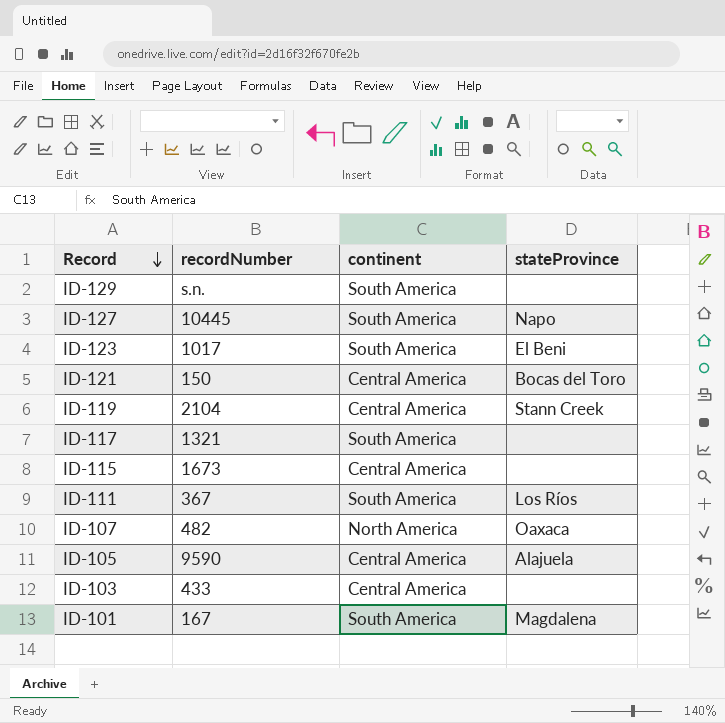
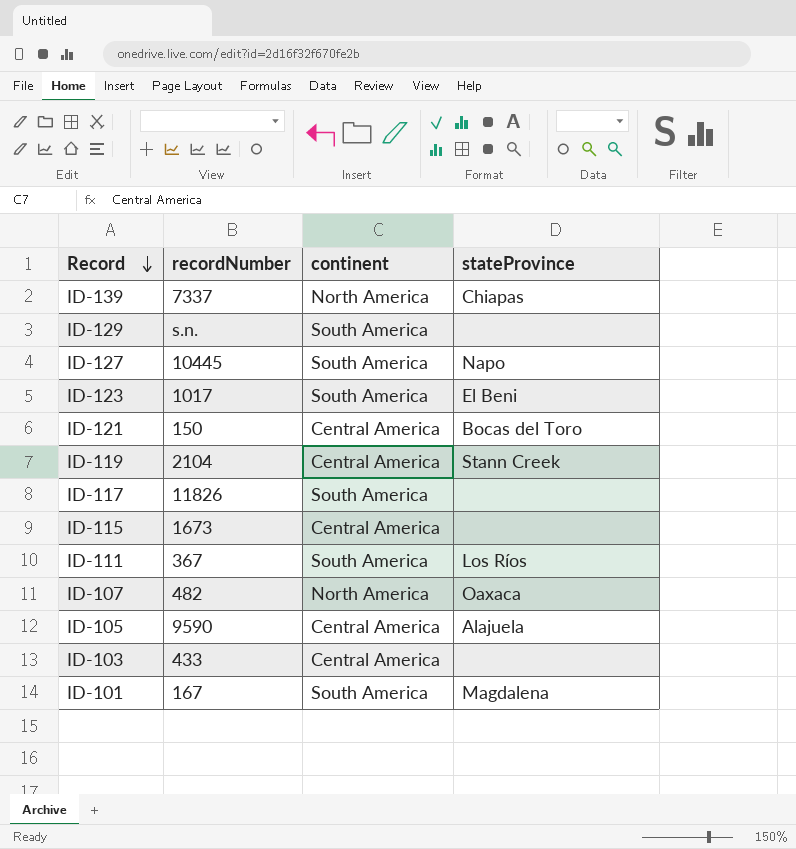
row ID-139: none -> 7337 | North America | Chiapas
ID-117 | recordNumber: 1321 -> 11826

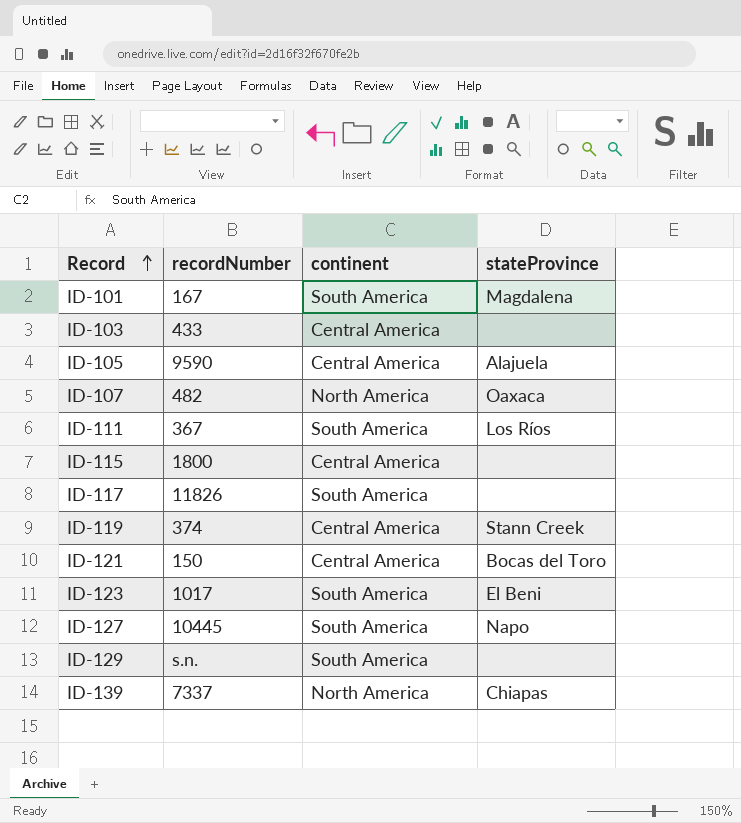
row order: Record descending -> Record ascending
ID-115 | recordNumber: 1673 -> 1800
ID-119 | recordNumber: 2104 -> 374

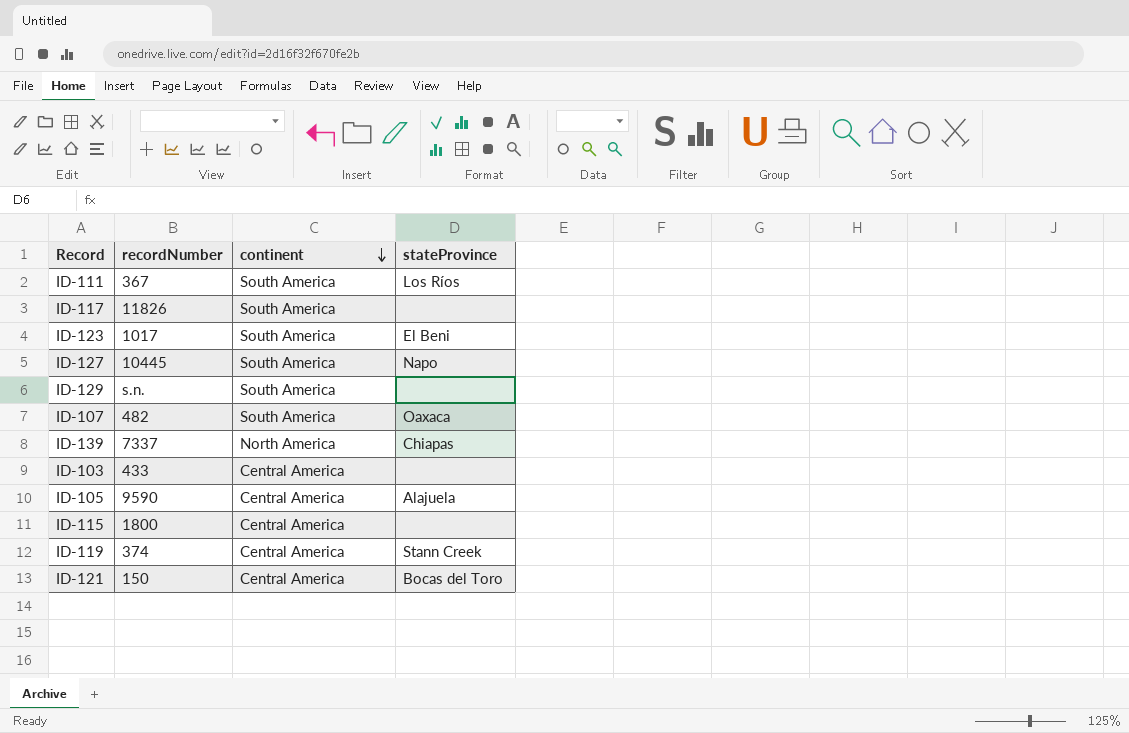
row order: Record ascending -> continent descending
row ID-101: 167 | South America | Magdalena -> none
ID-107 | continent: North America -> South America

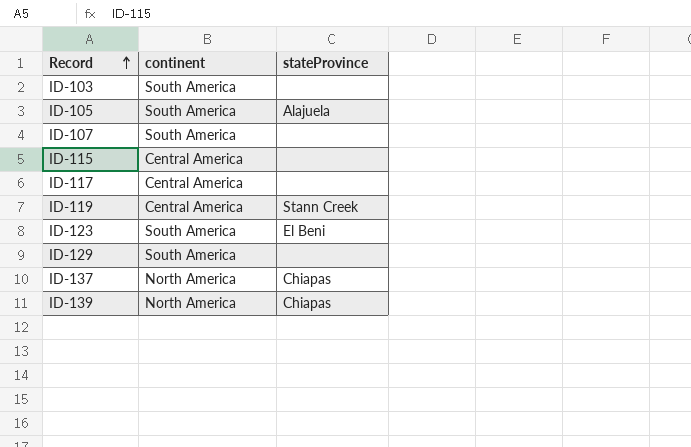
row order: continent descending -> Record ascending
column recordNumber | position: 2 -> none
row ID-111: 367 | South America | Los Ríos -> none
row ID-127: 10445 | South America | Napo -> none
row ID-121: 150 | Central America | Bocas del Toro -> none
ID-103 | continent: Central America -> South America
ID-105 | continent: Central America -> South America
ID-107 | stateProvince: Oaxaca -> none
ID-117 | continent: South America -> Central America
row ID-137: none -> North America | Chiapas

